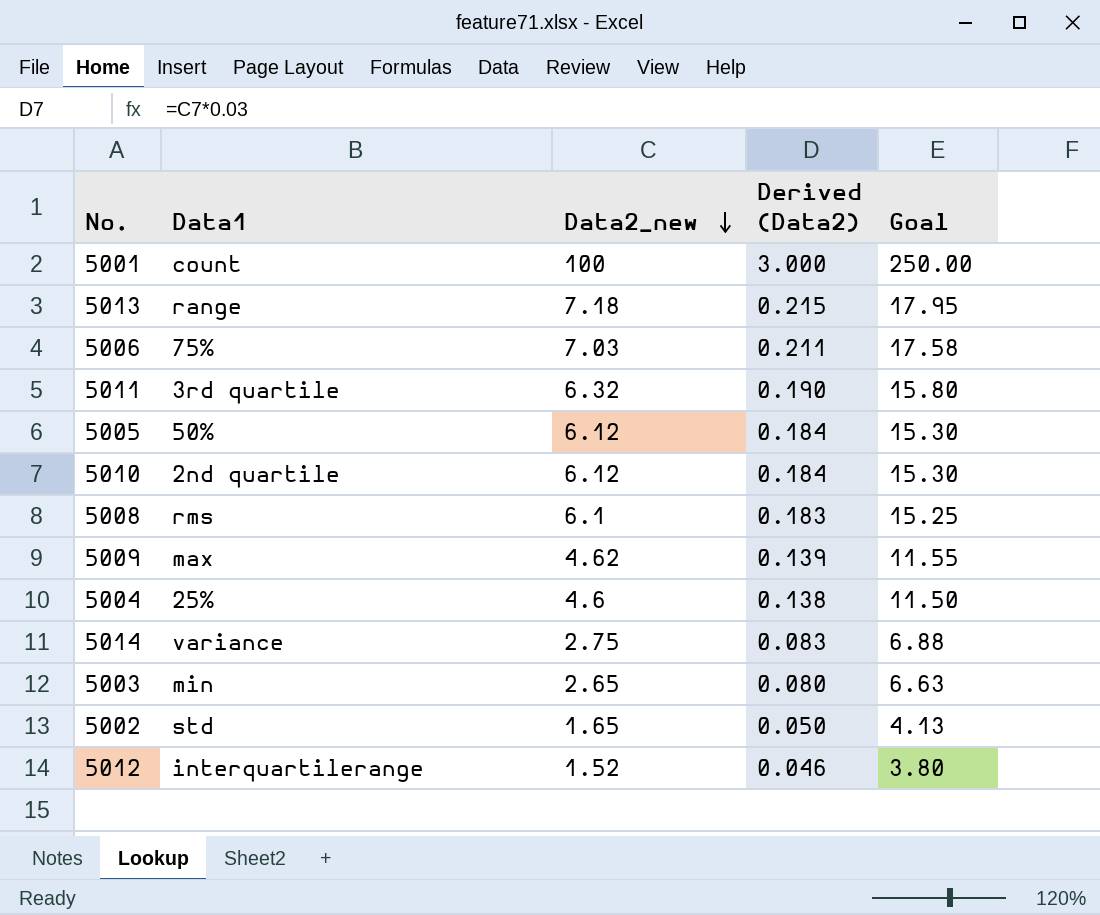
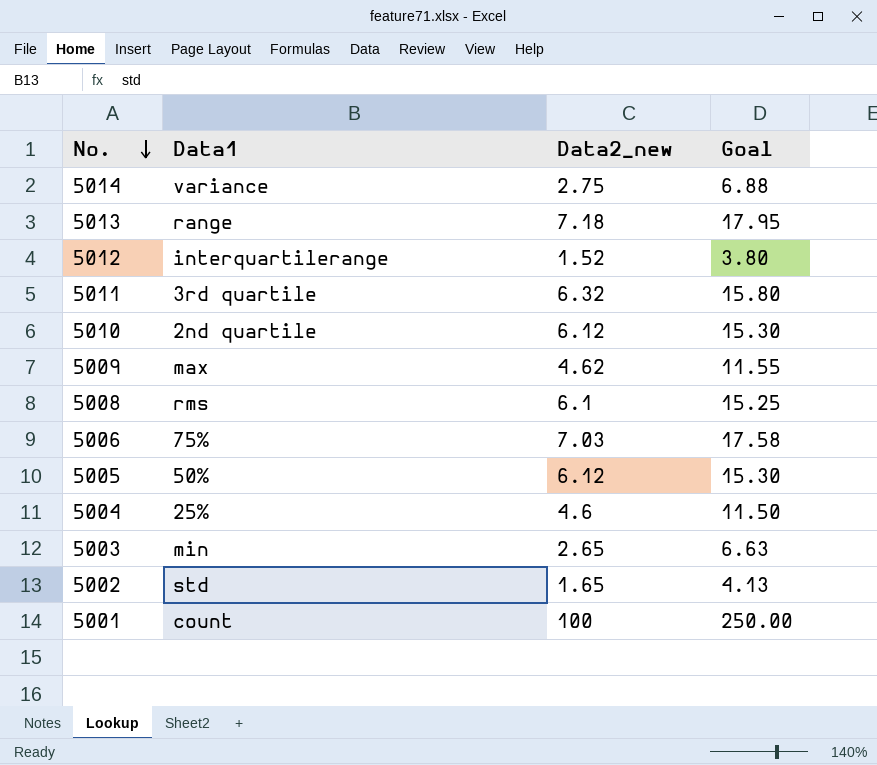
row order: Data2_new descending -> No. descending
column Derived (Data2) | formula: [Data2_new] * 0.03 -> none

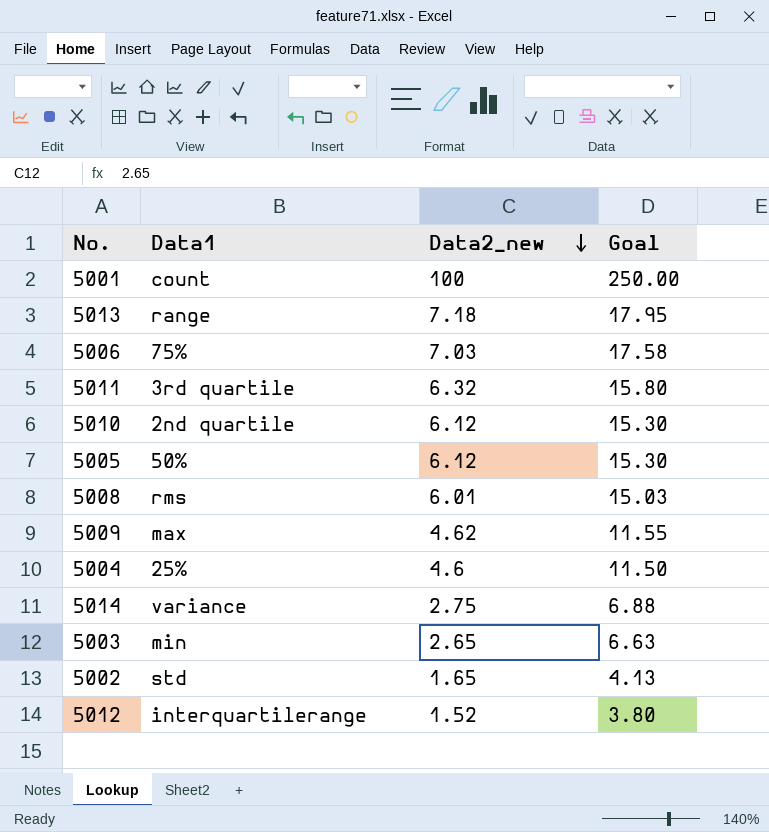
row order: No. descending -> Data2_new descending
5008 | Data2_new: 6.1 -> 6.01
5008 | Goal: 15.25 -> 15.03

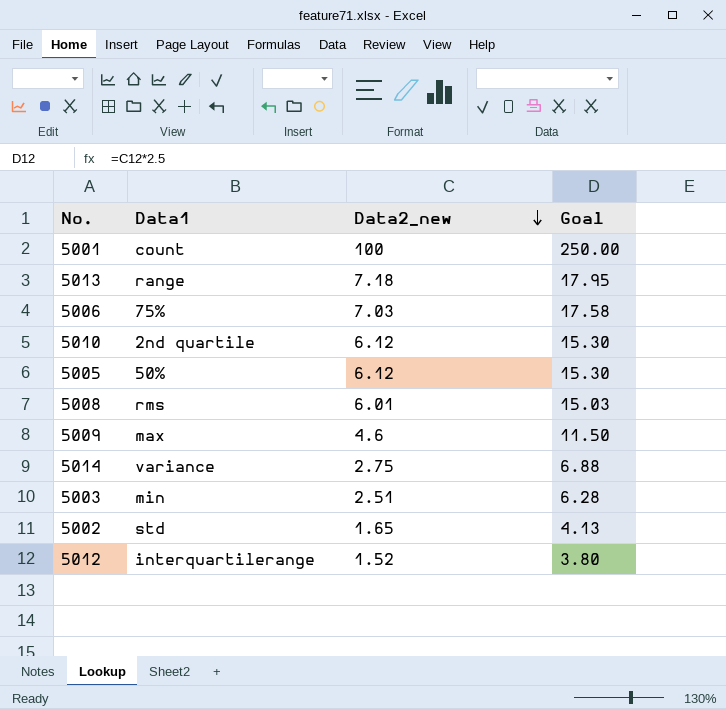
row 5011: 3rd quartile | 6.32 | 15.80 -> none
row 5004: 25% | 4.6 | 11.50 -> none
5009 | Data2_new: 4.62 -> 4.6
5009 | Goal: 11.55 -> 11.50
5003 | Data2_new: 2.65 -> 2.51
5003 | Goal: 6.63 -> 6.28

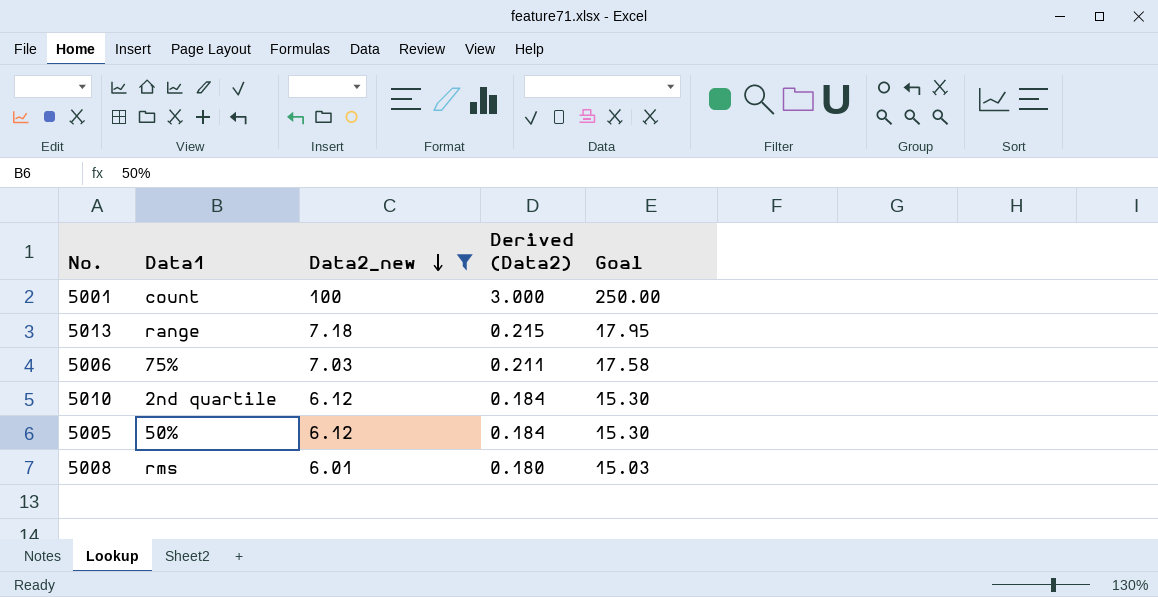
filter: none -> Data2_new >= 6.01
column Derived (Data2) | formula: none -> [Data2_new] * 0.03

